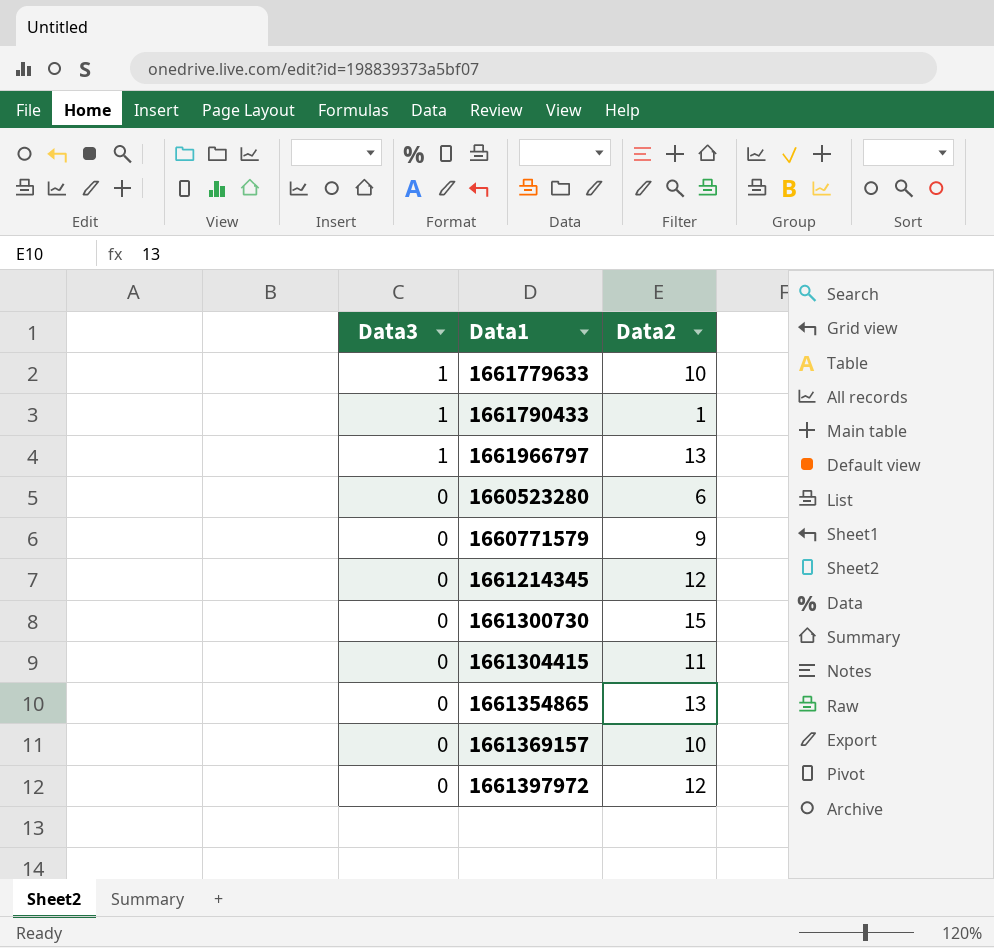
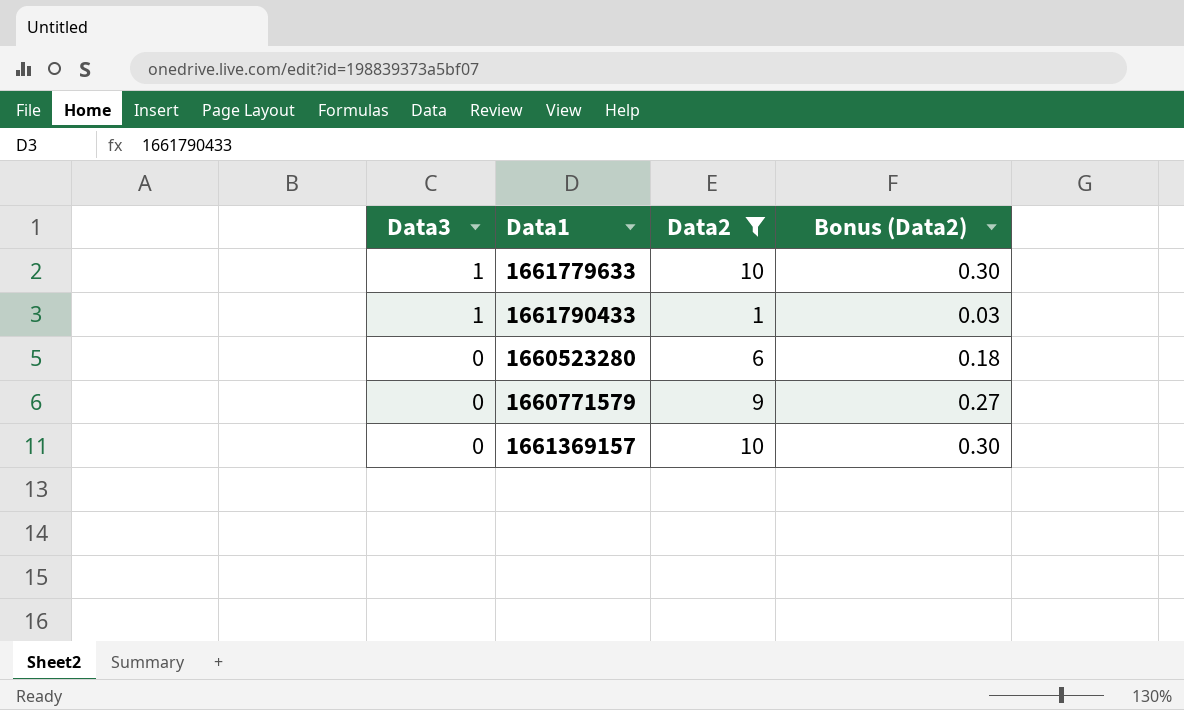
filter: none -> Data2 <= 10
column Bonus (Data2) | formula: none -> [Data2] * 0.03

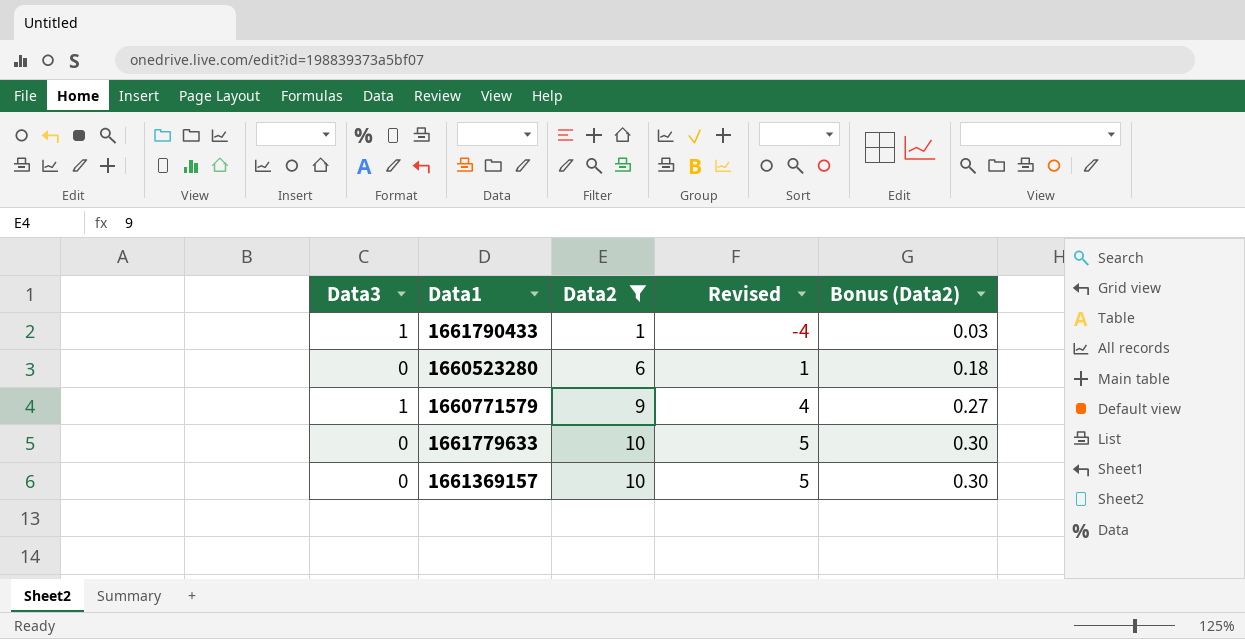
row order: Data3 descending -> Data2 ascending
column Revised | formula: none -> [Data2] - 5
1660771579 | Data3: 0 -> 1
1661779633 | Data3: 1 -> 0

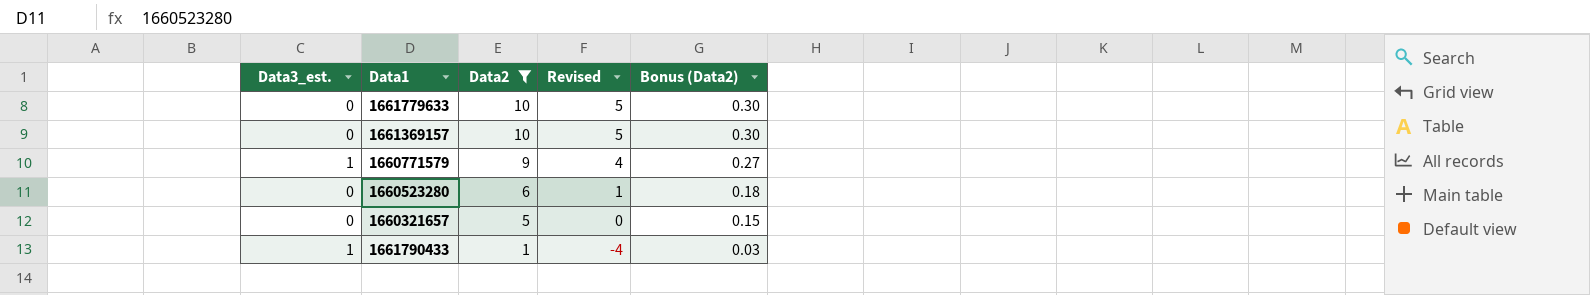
row order: Data2 ascending -> Data2 descending
column name: Data3 -> Data3_est.
row 1660321657: none -> 0 | 5 | 0 | 0.15

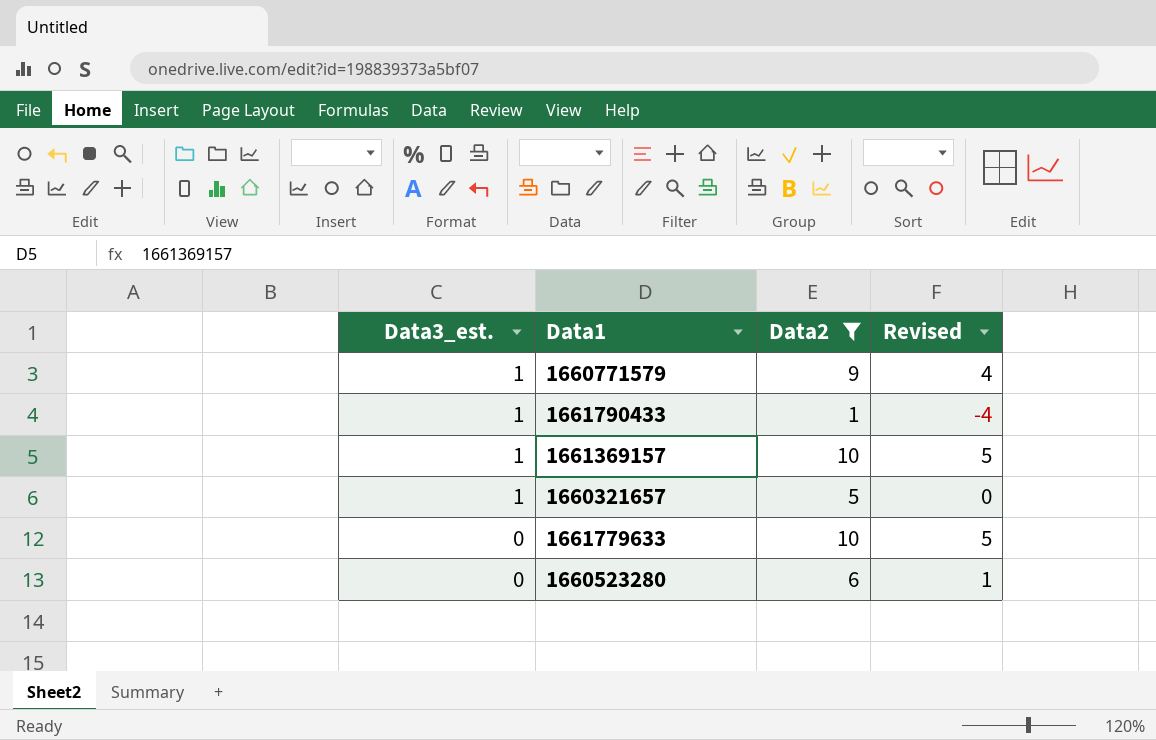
row order: Data2 descending -> Data3_est. descending
column Bonus (Data2) | formula: [Data2] * 0.03 -> none
1661369157 | Data3_est.: 0 -> 1
1660321657 | Data3_est.: 0 -> 1

